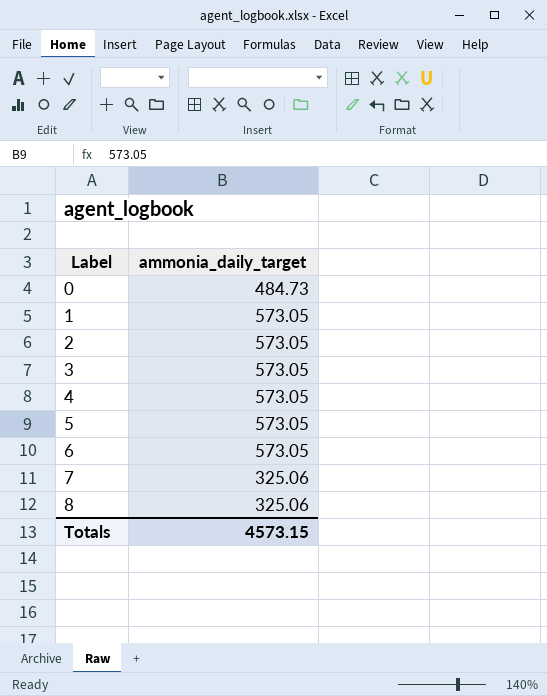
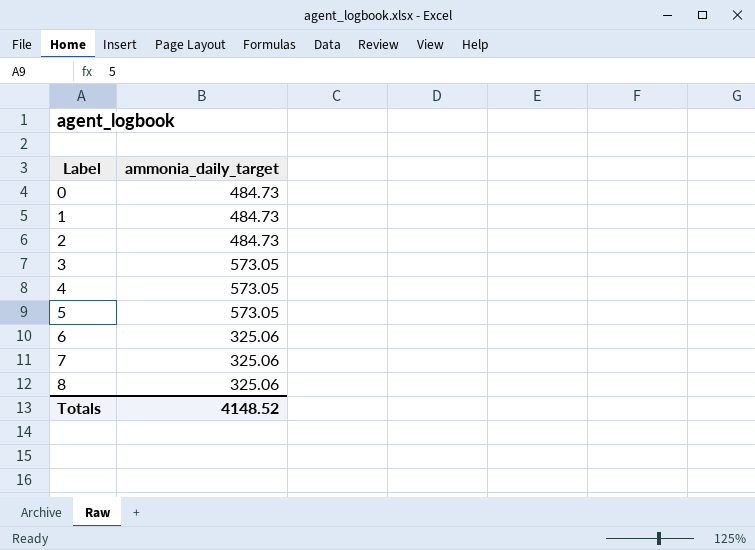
1 | ammonia_daily_target: 573.05 -> 484.73
2 | ammonia_daily_target: 573.05 -> 484.73
6 | ammonia_daily_target: 573.05 -> 325.06
Totals | ammonia_daily_target: 4573.15 -> 4148.52

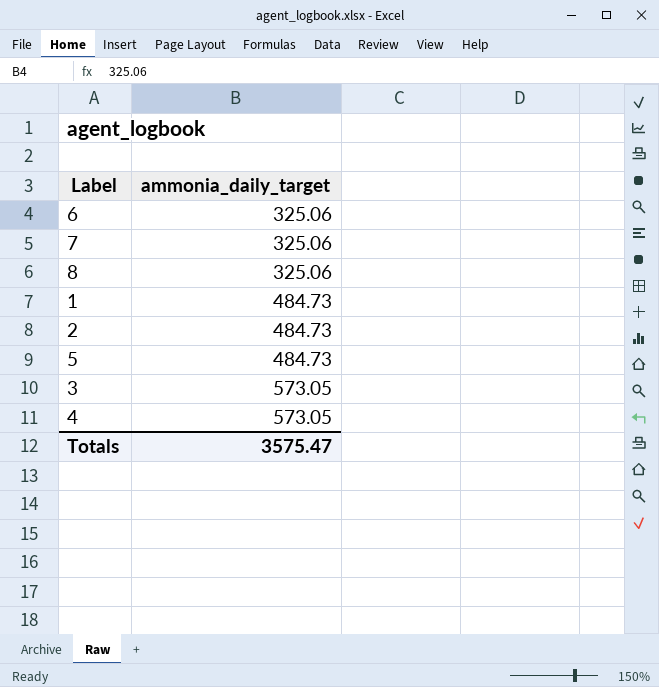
row order: Label ascending -> ammonia_daily_target ascending
row 0: 484.73 -> none
5 | ammonia_daily_target: 573.05 -> 484.73
Totals | ammonia_daily_target: 4148.52 -> 3575.47

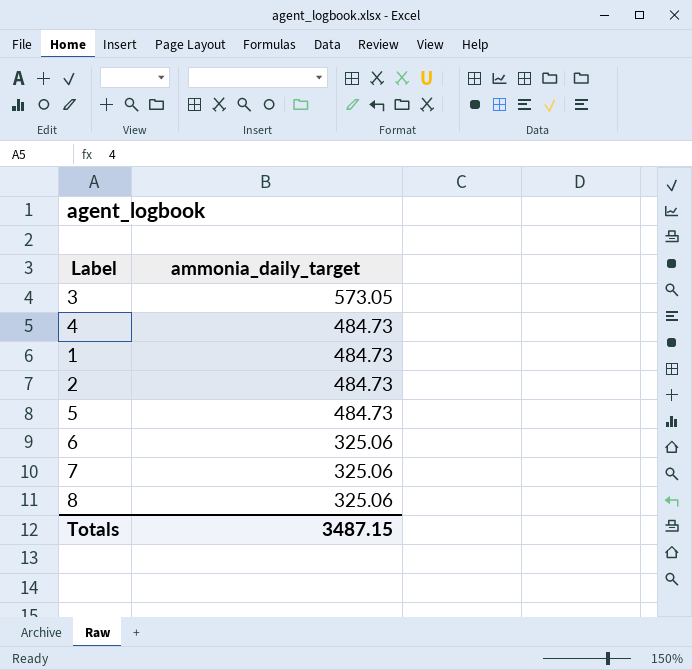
row order: ammonia_daily_target ascending -> ammonia_daily_target descending
4 | ammonia_daily_target: 573.05 -> 484.73
Totals | ammonia_daily_target: 3575.47 -> 3487.15

